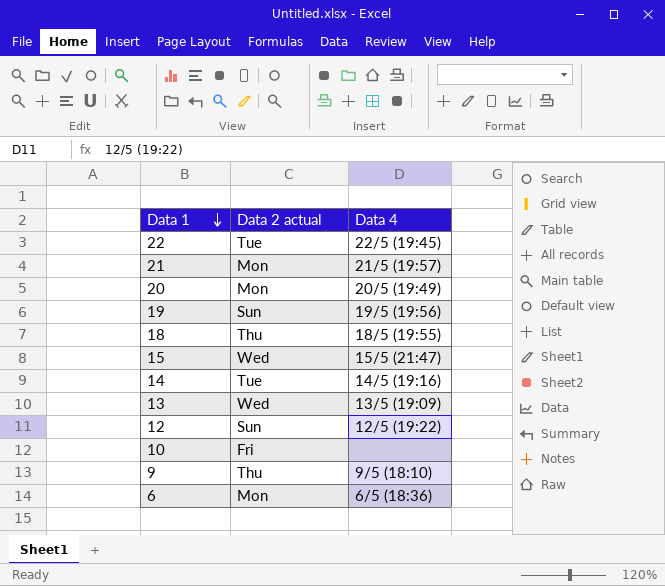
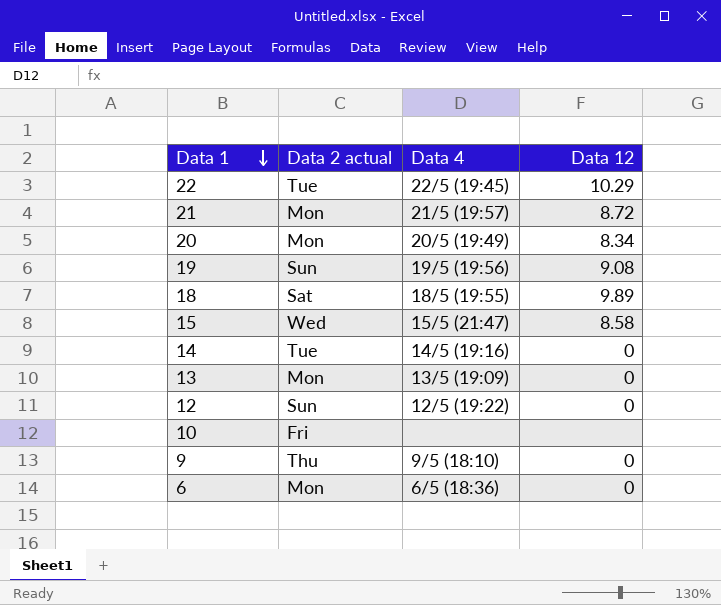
column Data 12 | position: none -> 4
18 | Data 2 actual: Thu -> Sat
13 | Data 2 actual: Wed -> Mon

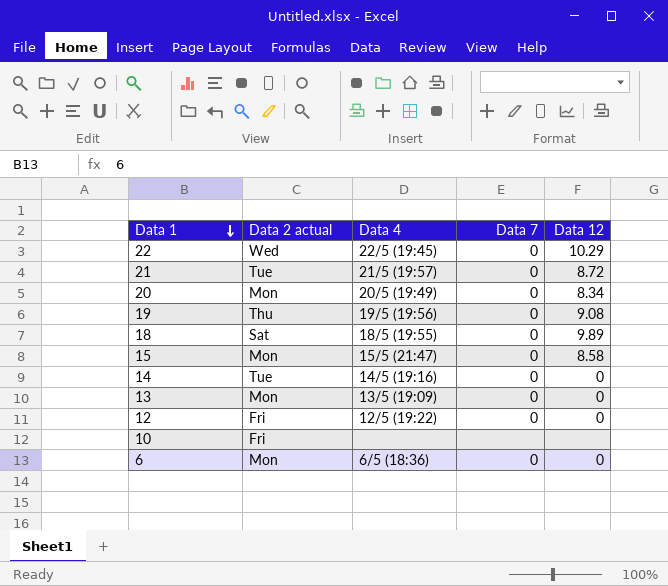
column Data 7 | position: none -> 4
row 9: Thu | 9/5 (18:10) | 0 -> none
22 | Data 2 actual: Tue -> Wed
21 | Data 2 actual: Mon -> Tue
19 | Data 2 actual: Sun -> Thu
15 | Data 2 actual: Wed -> Mon
12 | Data 2 actual: Sun -> Fri

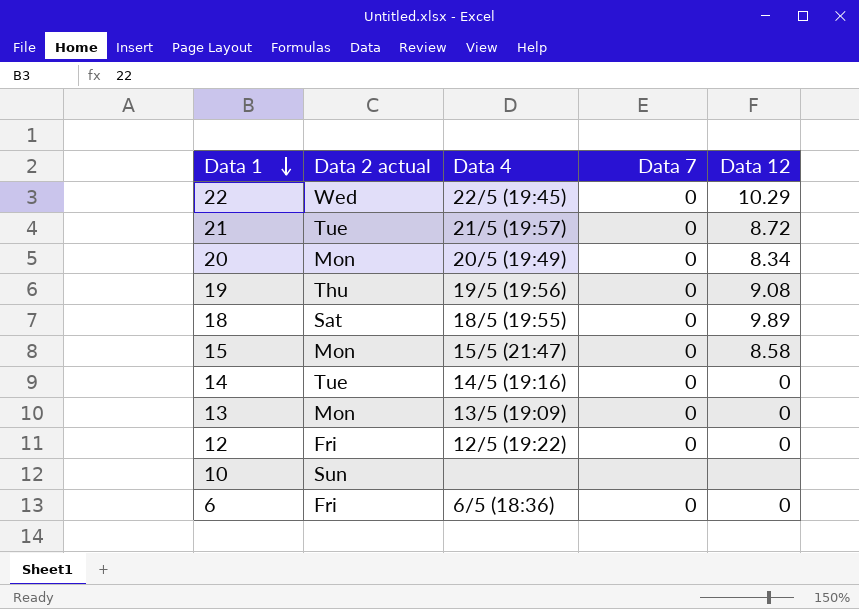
10 | Data 2 actual: Fri -> Sun
6 | Data 2 actual: Mon -> Fri

